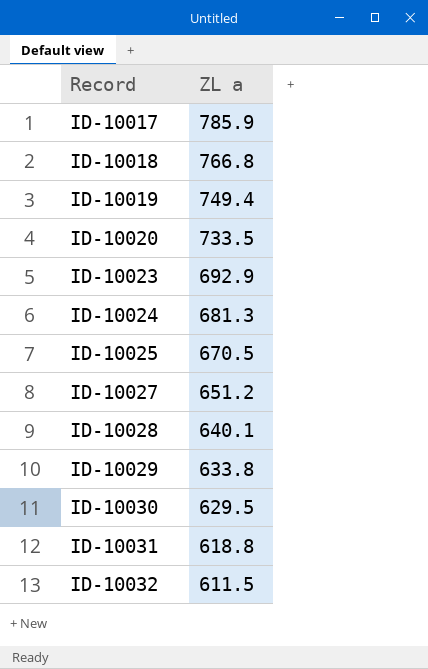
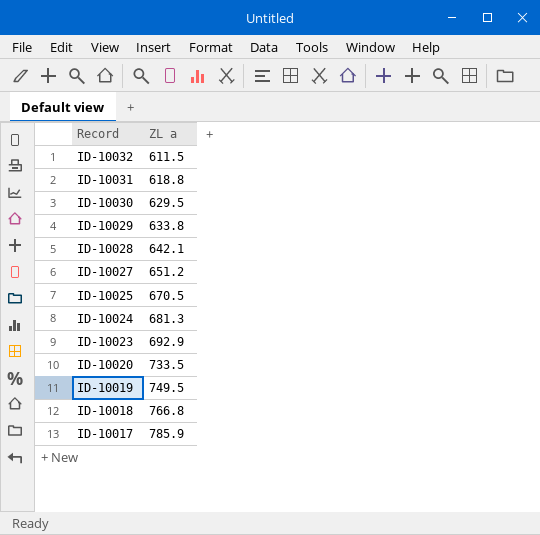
row order: Record ascending -> Record descending
ID-10028 | ZL a: 640.1 -> 642.1
ID-10019 | ZL a: 749.4 -> 749.5

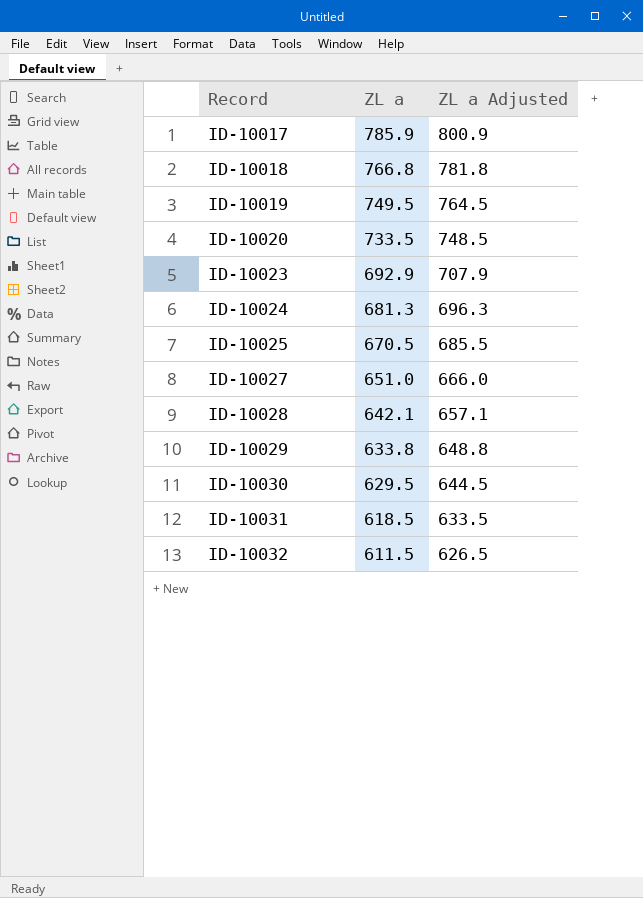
row order: Record descending -> Record ascending
column ZL a Adjusted | formula: none -> [ZL a] + 15
ID-10027 | ZL a: 651.2 -> 651.0
ID-10031 | ZL a: 618.8 -> 618.5

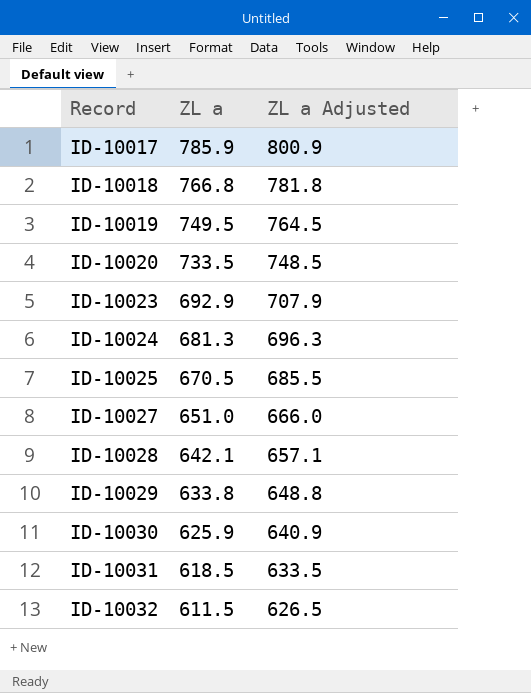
ID-10030 | ZL a: 629.5 -> 625.9
ID-10030 | ZL a Adjusted: 644.5 -> 640.9

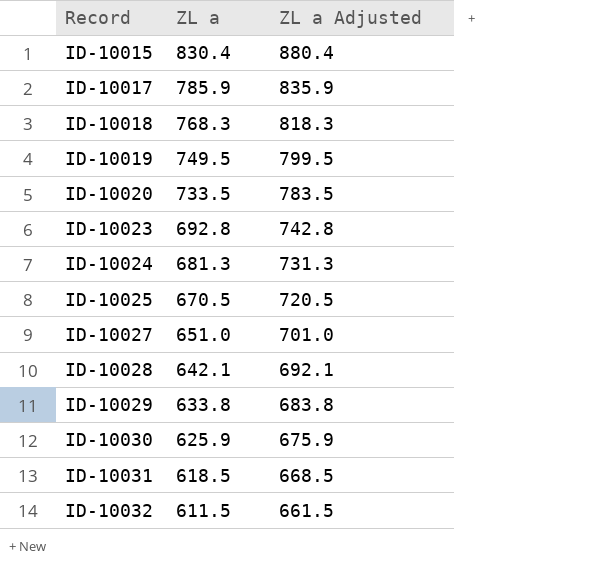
column ZL a Adjusted | formula: [ZL a] + 15 -> [ZL a] + 50
row ID-10015: none -> 830.4 | 880.4
ID-10018 | ZL a: 766.8 -> 768.3
ID-10023 | ZL a: 692.9 -> 692.8

